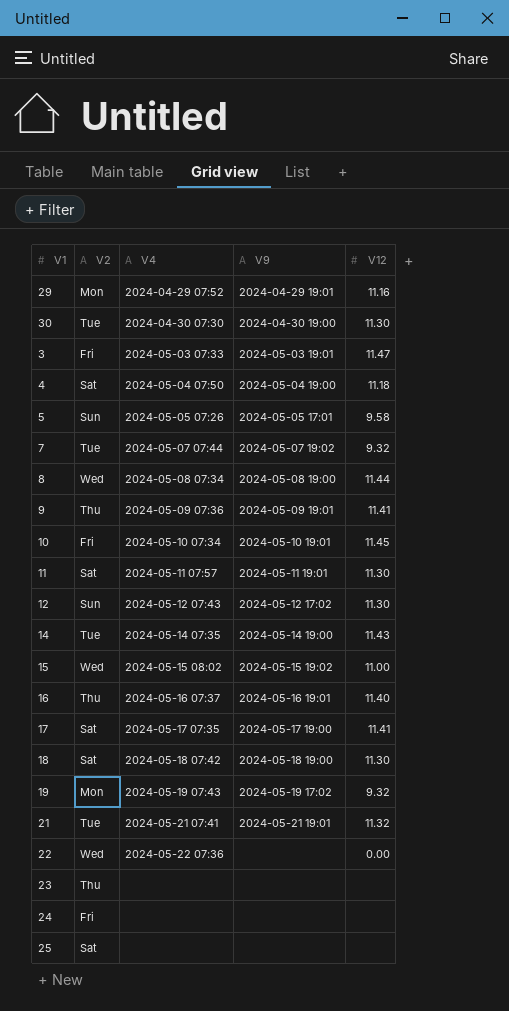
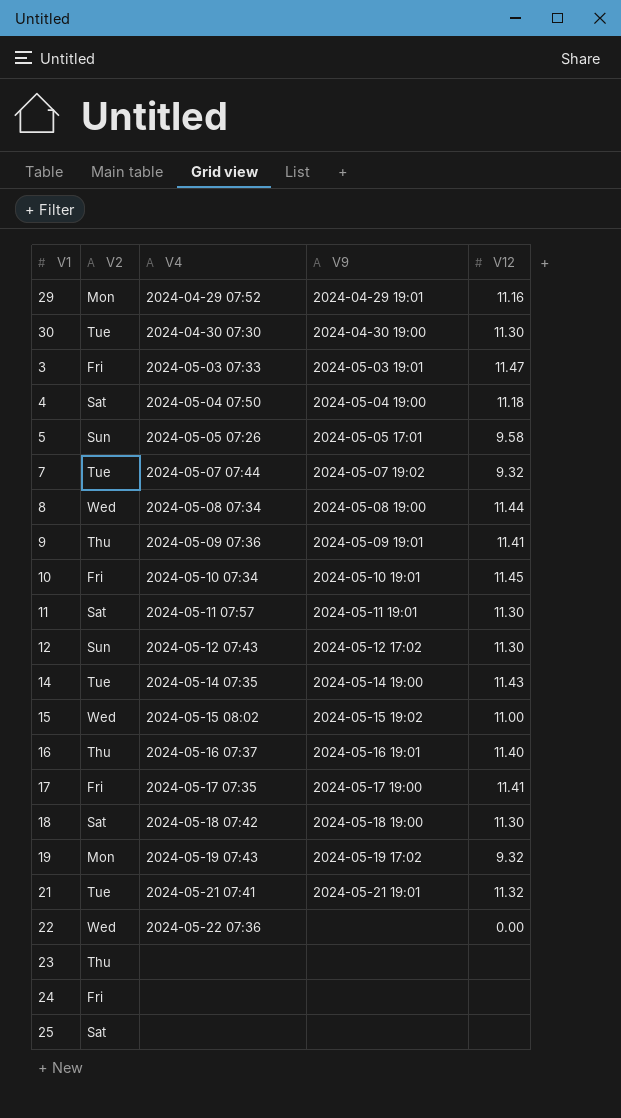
17 | V2: Sat -> Fri

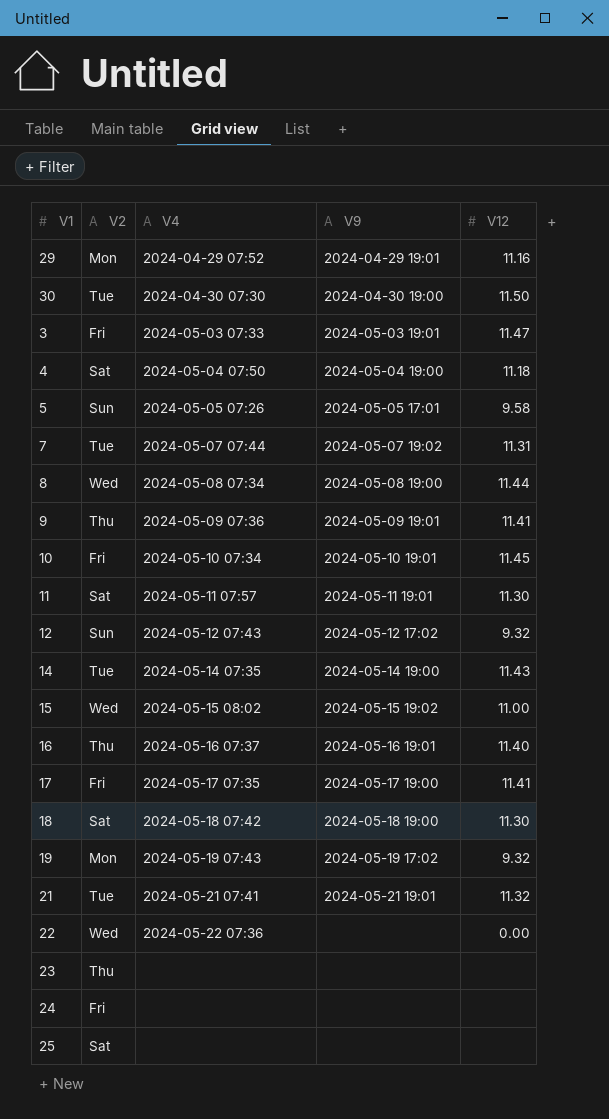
30 | V12: 11.30 -> 11.50
7 | V12: 9.32 -> 11.31
12 | V12: 11.30 -> 9.32

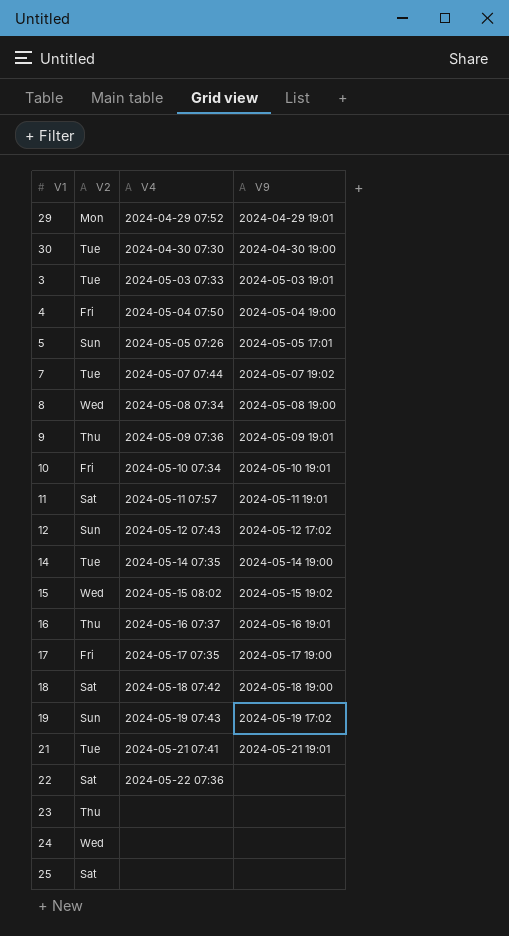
column V12 | position: 5 -> none
3 | V2: Fri -> Tue
4 | V2: Sat -> Fri
19 | V2: Mon -> Sun
22 | V2: Wed -> Sat
24 | V2: Fri -> Wed

